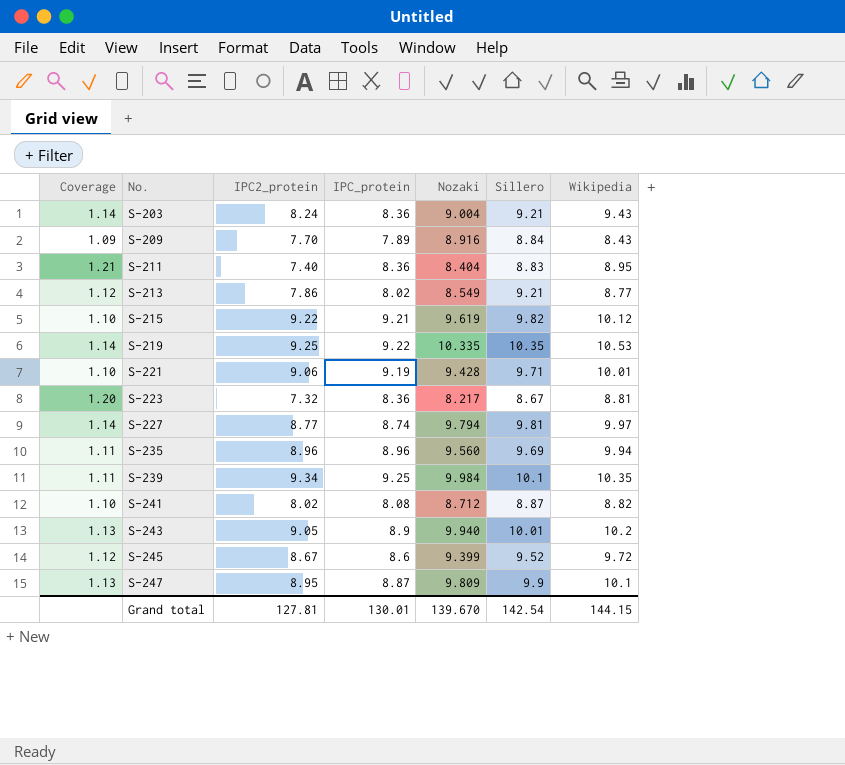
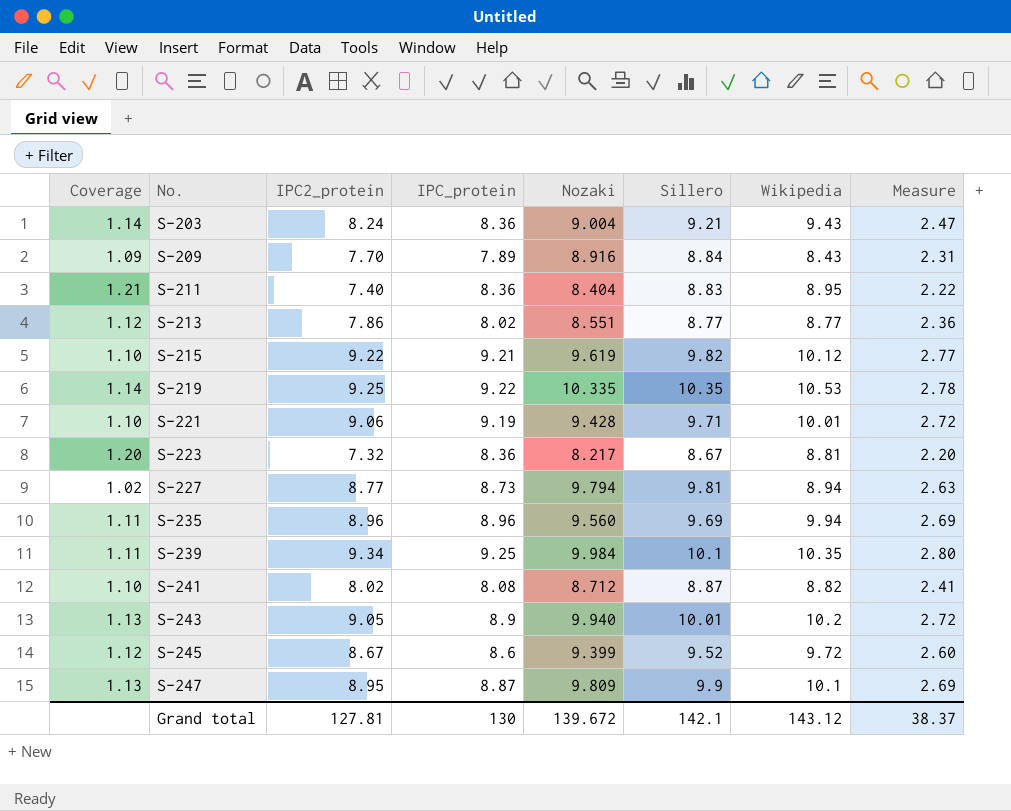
column Measure | formula: none -> [IPC2_protein] * 0.3
S-213 | Nozaki: 8.549 -> 8.551
S-213 | Sillero: 9.21 -> 8.77
S-227 | Coverage: 1.14 -> 1.02
S-227 | IPC_protein: 8.74 -> 8.73
S-227 | Wikipedia: 9.97 -> 8.94
Grand total | IPC_protein: 130.01 -> 130
Grand total | Nozaki: 139.670 -> 139.672
Grand total | Sillero: 142.54 -> 142.1
Grand total | Wikipedia: 144.15 -> 143.12

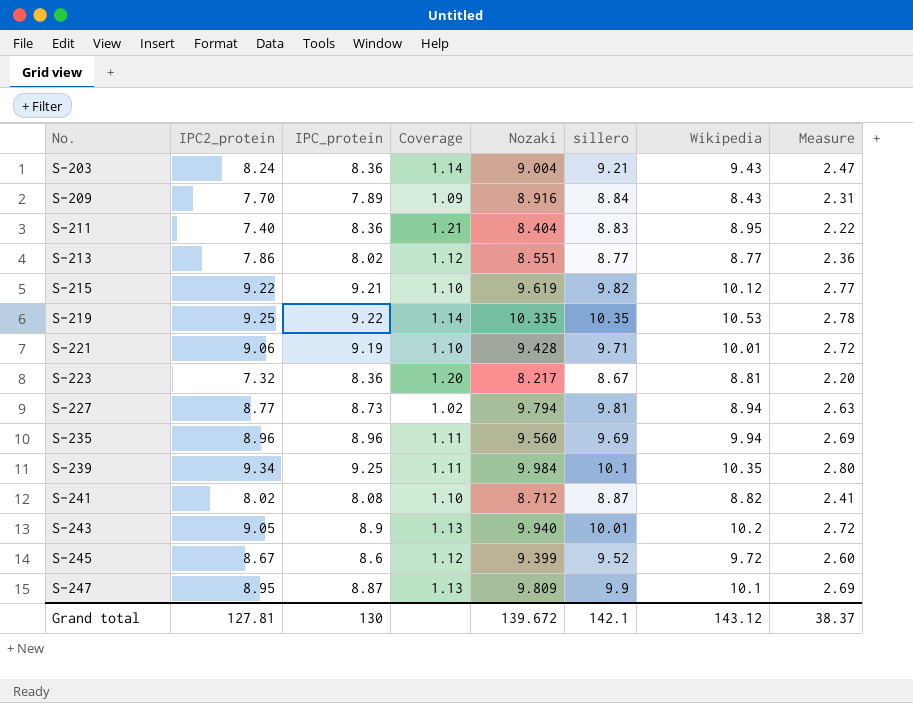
column Coverage | position: 1 -> 4
column name: Sillero -> sillero

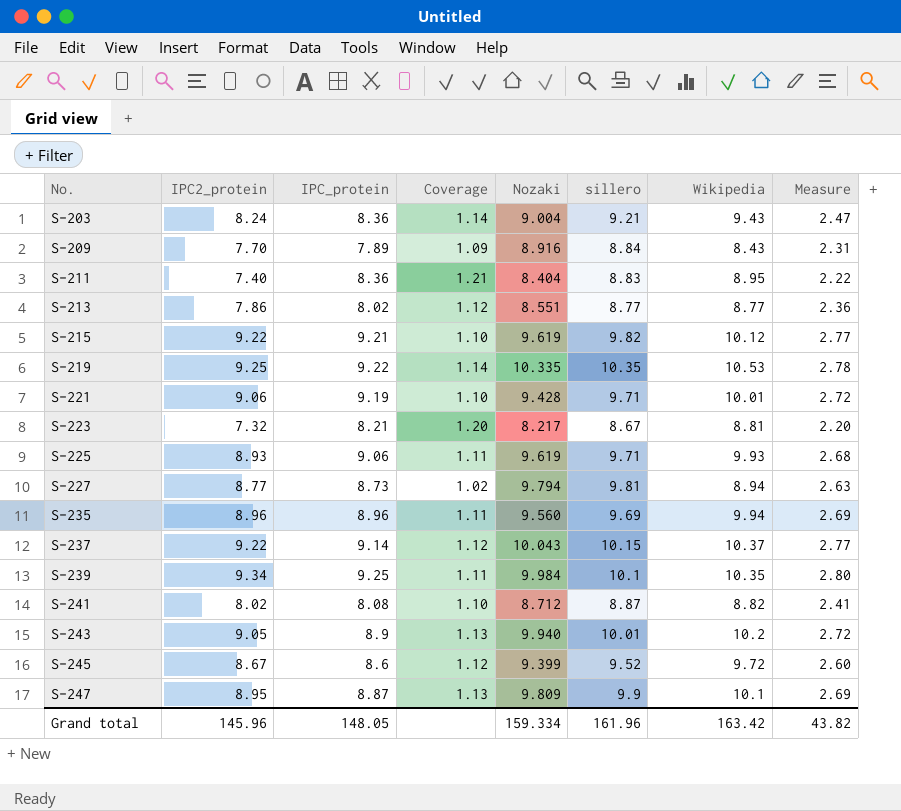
S-223 | IPC_protein: 8.36 -> 8.21
row S-225: none -> 8.93 | 9.06 | 1.11 | 9.619 | 9.71 | 9.93 | 2.68
row S-237: none -> 9.22 | 9.14 | 1.12 | 10.043 | 10.15 | 10.37 | 2.77
Grand total | IPC2_protein: 127.81 -> 145.96
Grand total | IPC_protein: 130 -> 148.05
Grand total | Nozaki: 139.672 -> 159.334
Grand total | sillero: 142.1 -> 161.96
Grand total | Wikipedia: 143.12 -> 163.42
Grand total | Measure: 38.37 -> 43.82

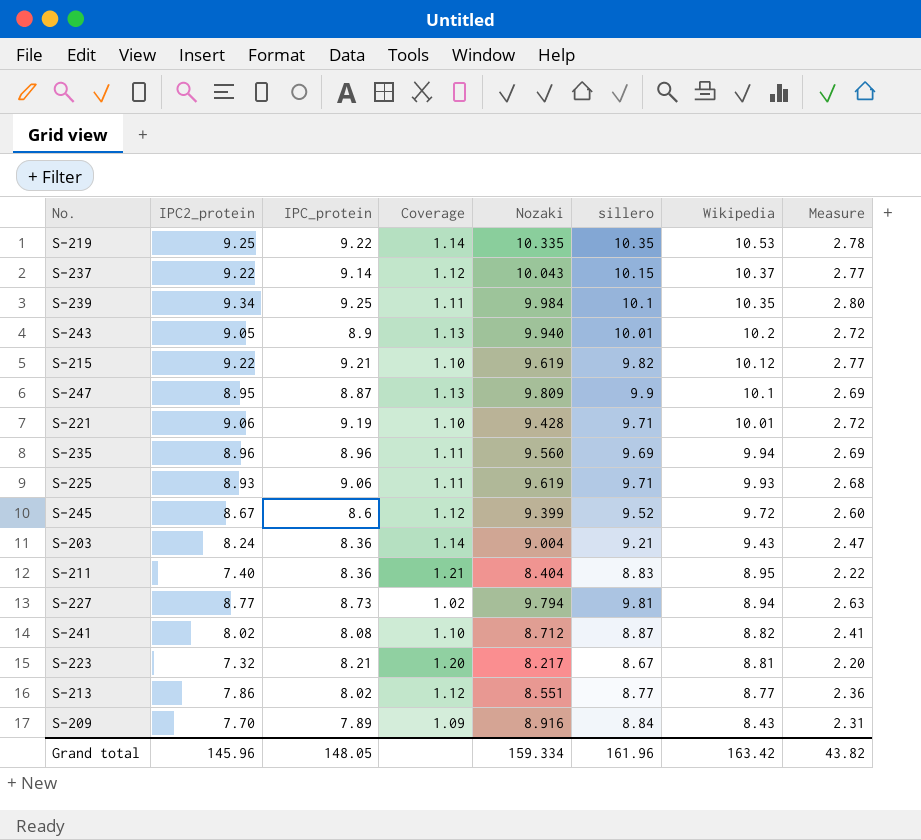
row order: No. ascending -> Wikipedia descending

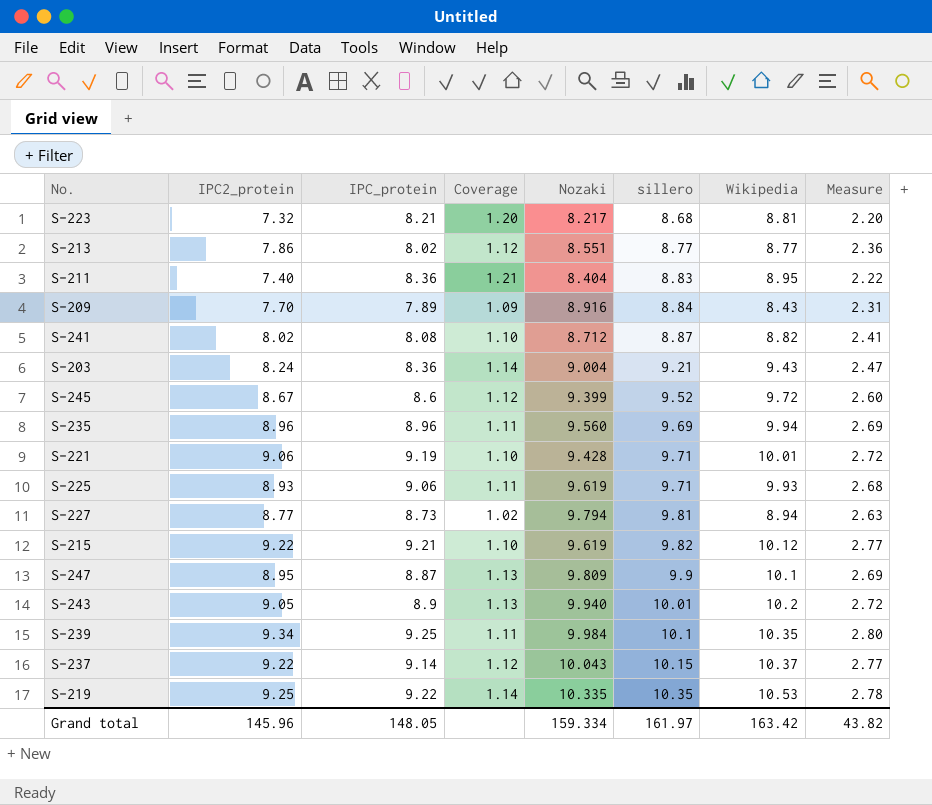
row order: Wikipedia descending -> sillero ascending
S-223 | sillero: 8.67 -> 8.68
Grand total | sillero: 161.96 -> 161.97

